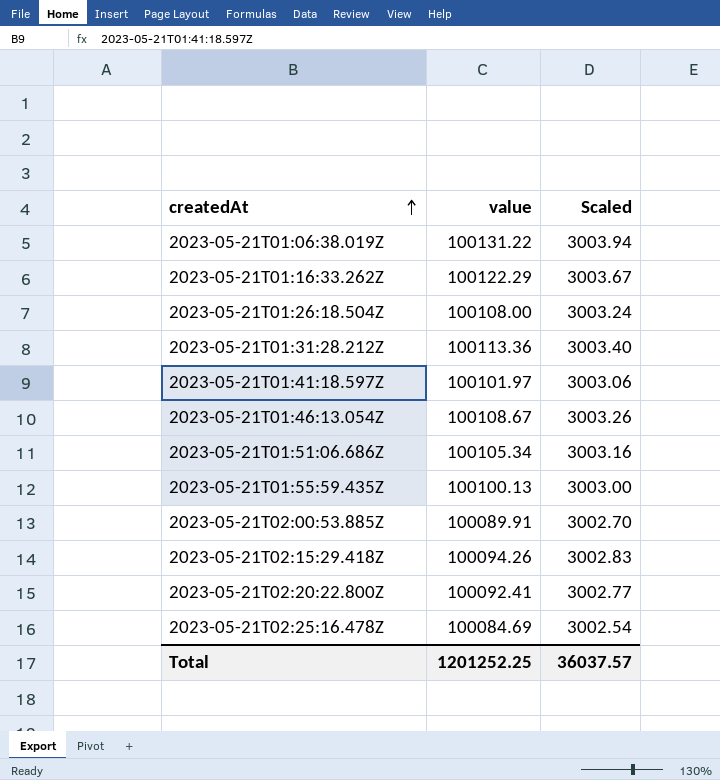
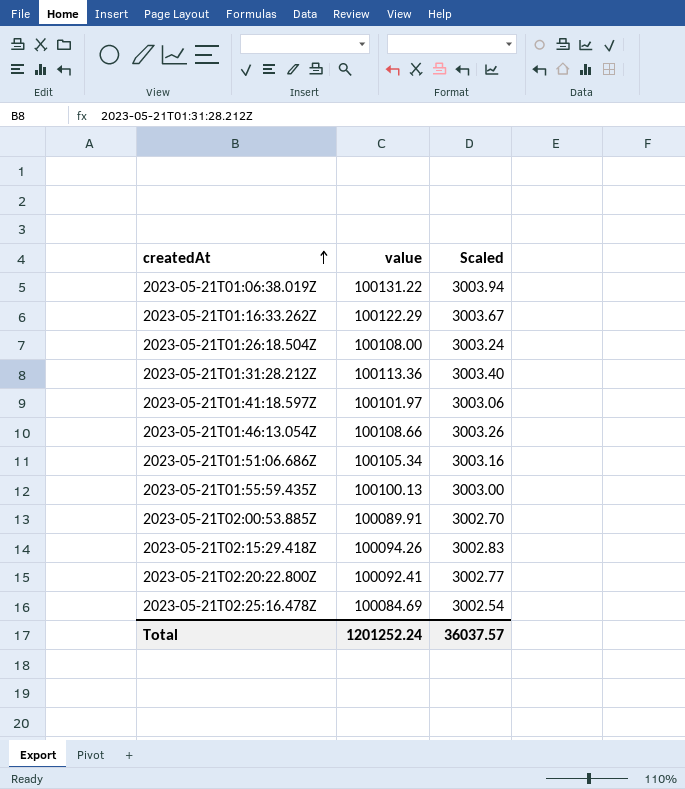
2023-05-21T01:46:13.054Z | value: 100108.67 -> 100108.66
Total | value: 1201252.25 -> 1201252.24

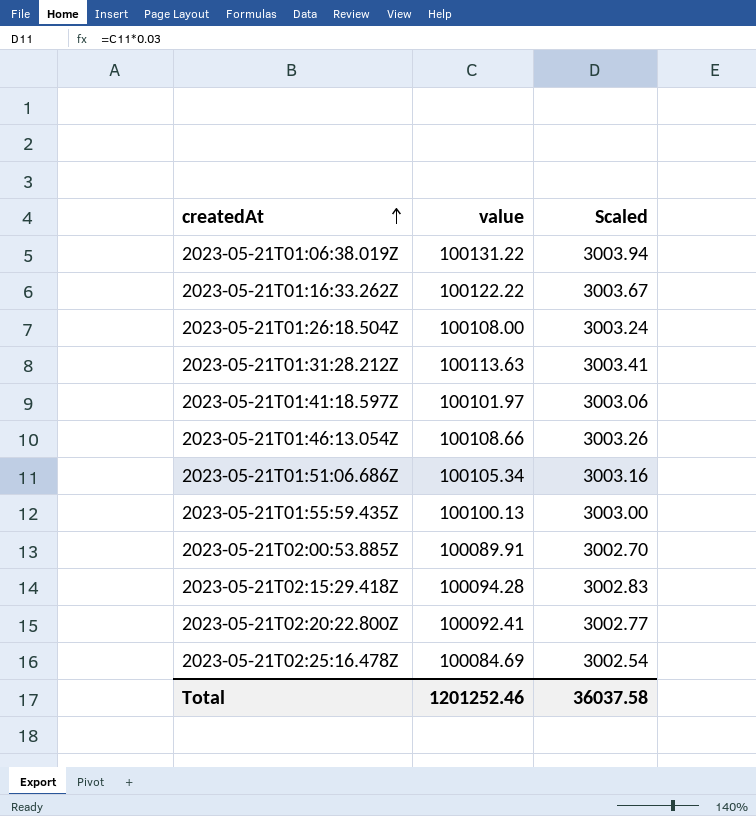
2023-05-21T01:16:33.262Z | value: 100122.29 -> 100122.22
2023-05-21T01:31:28.212Z | value: 100113.36 -> 100113.63
2023-05-21T01:31:28.212Z | Scaled: 3003.40 -> 3003.41
2023-05-21T02:15:29.418Z | value: 100094.26 -> 100094.28
Total | value: 1201252.24 -> 1201252.46
Total | Scaled: 36037.57 -> 36037.58

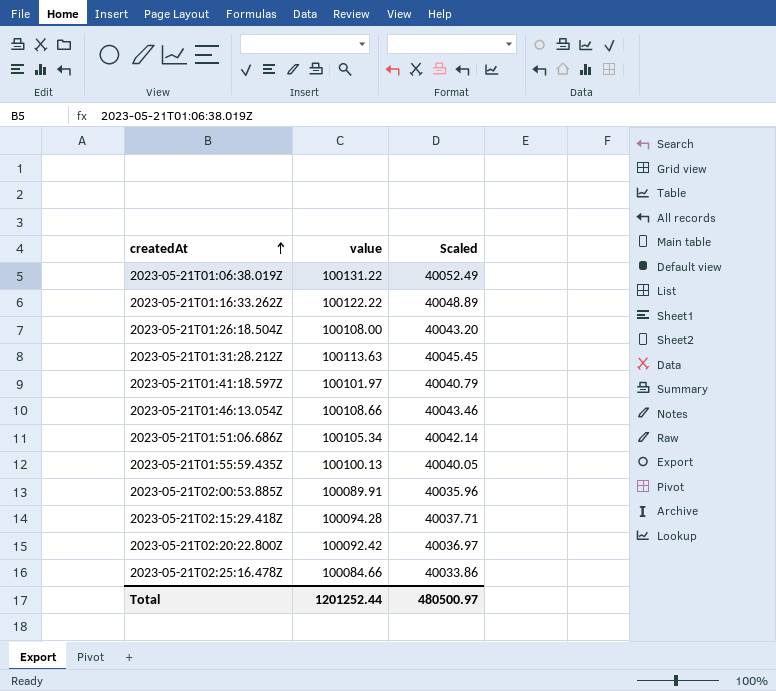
column Scaled | formula: [value] * 0.03 -> [value] * 0.4
2023-05-21T02:20:22.800Z | value: 100092.41 -> 100092.42
2023-05-21T02:25:16.478Z | value: 100084.69 -> 100084.66
Total | value: 1201252.46 -> 1201252.44
Total | Scaled: 36037.58 -> 480500.97

